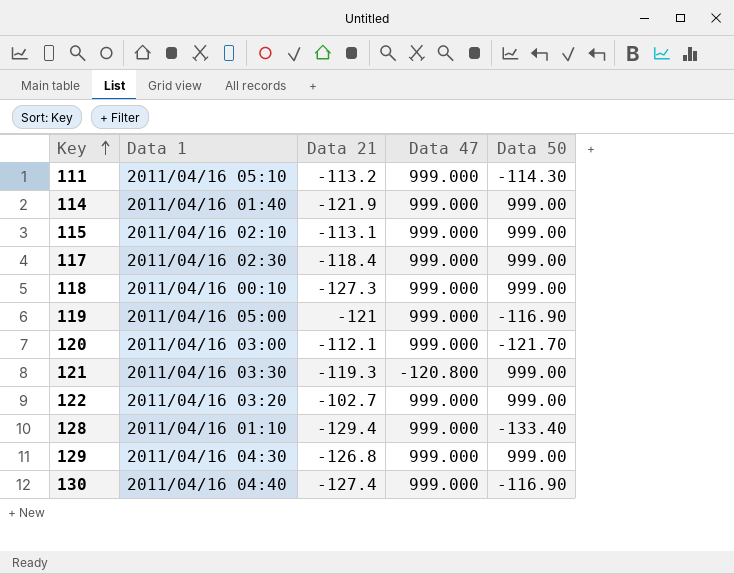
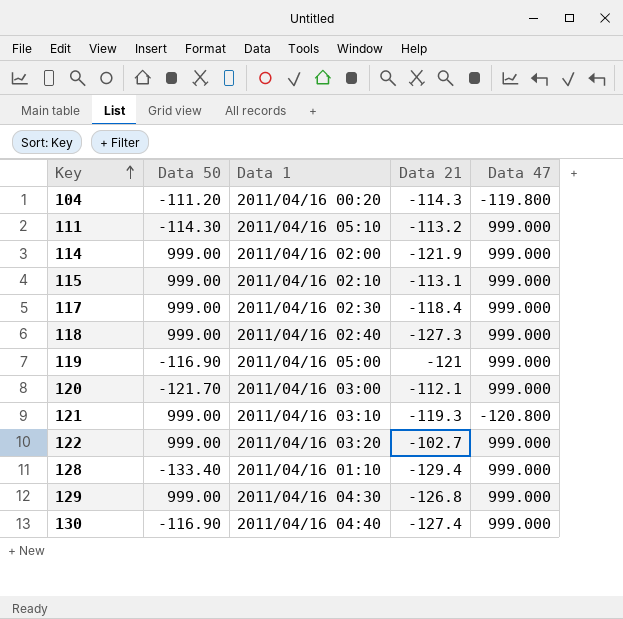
column Data 50 | position: 5 -> 2
row 104: none -> -111.20 | 2011/04/16 00:20 | -114.3 | -119.800
114 | Data 1: 2011/04/16 01:40 -> 2011/04/16 02:00
118 | Data 1: 2011/04/16 00:10 -> 2011/04/16 02:40
121 | Data 1: 2011/04/16 03:30 -> 2011/04/16 03:10

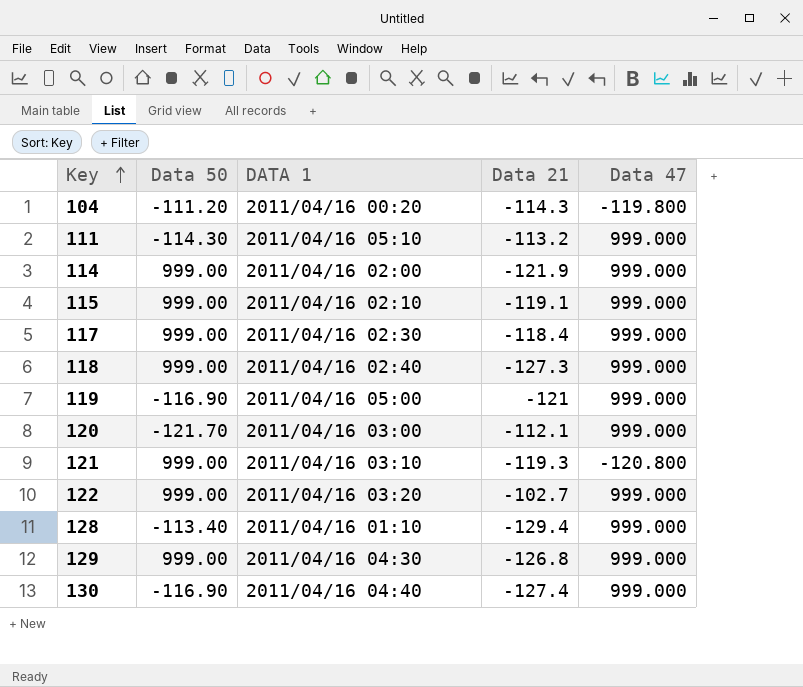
column name: Data 1 -> DATA 1
115 | Data 21: -113.1 -> -119.1
128 | Data 50: -133.40 -> -113.40

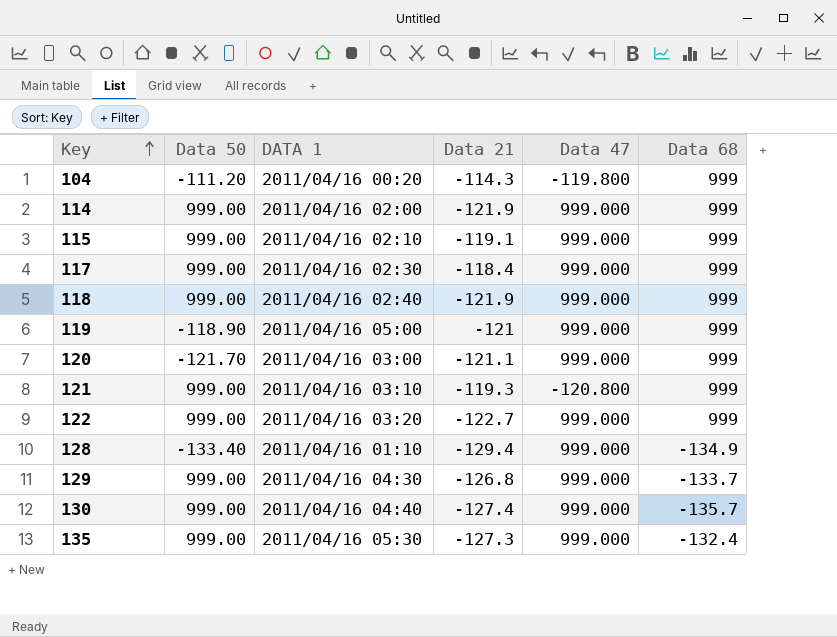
column Data 68 | position: none -> 6
row 111: -114.30 | 2011/04/16 05:10 | -113.2 | 999.000 -> none
118 | Data 21: -127.3 -> -121.9
119 | Data 50: -116.90 -> -118.90
120 | Data 21: -112.1 -> -121.1
122 | Data 21: -102.7 -> -122.7
128 | Data 50: -113.40 -> -133.40
130 | Data 50: -116.90 -> 999.00
row 135: none -> 999.00 | 2011/04/16 05:30 | -127.3 | 999.000 | -132.4

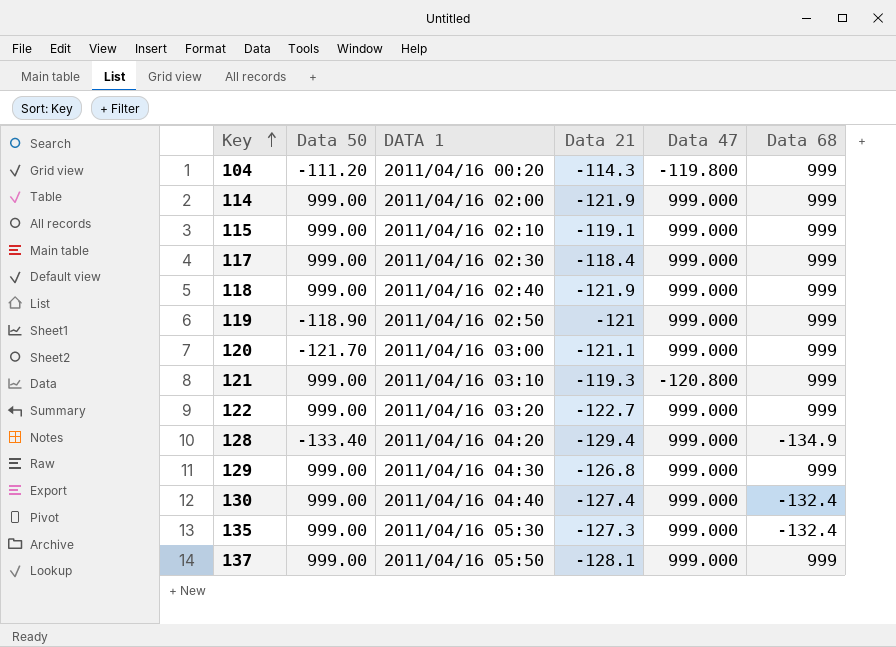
119 | DATA 1: 2011/04/16 05:00 -> 2011/04/16 02:50
128 | DATA 1: 2011/04/16 01:10 -> 2011/04/16 04:20
129 | Data 68: -133.7 -> 999
130 | Data 68: -135.7 -> -132.4
row 137: none -> 999.00 | 2011/04/16 05:50 | -128.1 | 999.000 | 999

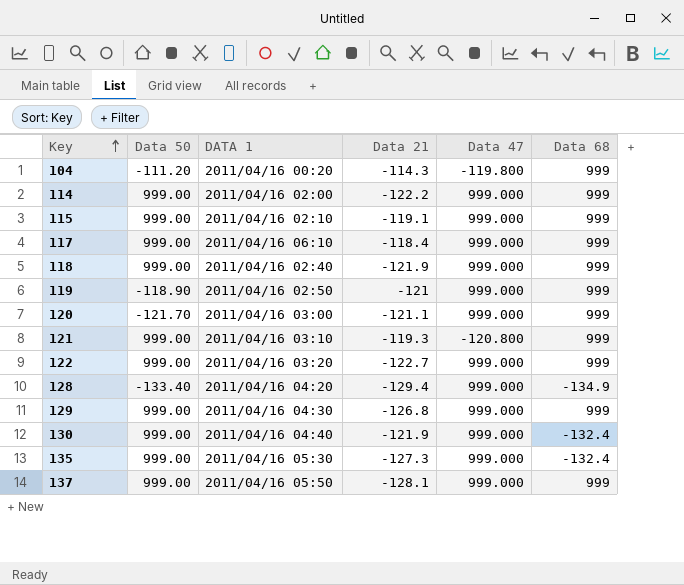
114 | Data 21: -121.9 -> -122.2
117 | DATA 1: 2011/04/16 02:30 -> 2011/04/16 06:10
130 | Data 21: -127.4 -> -121.9

